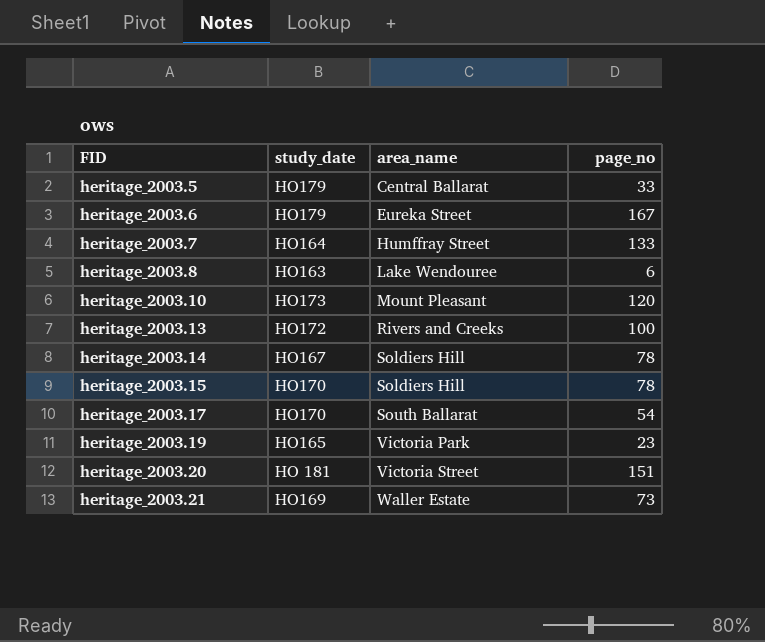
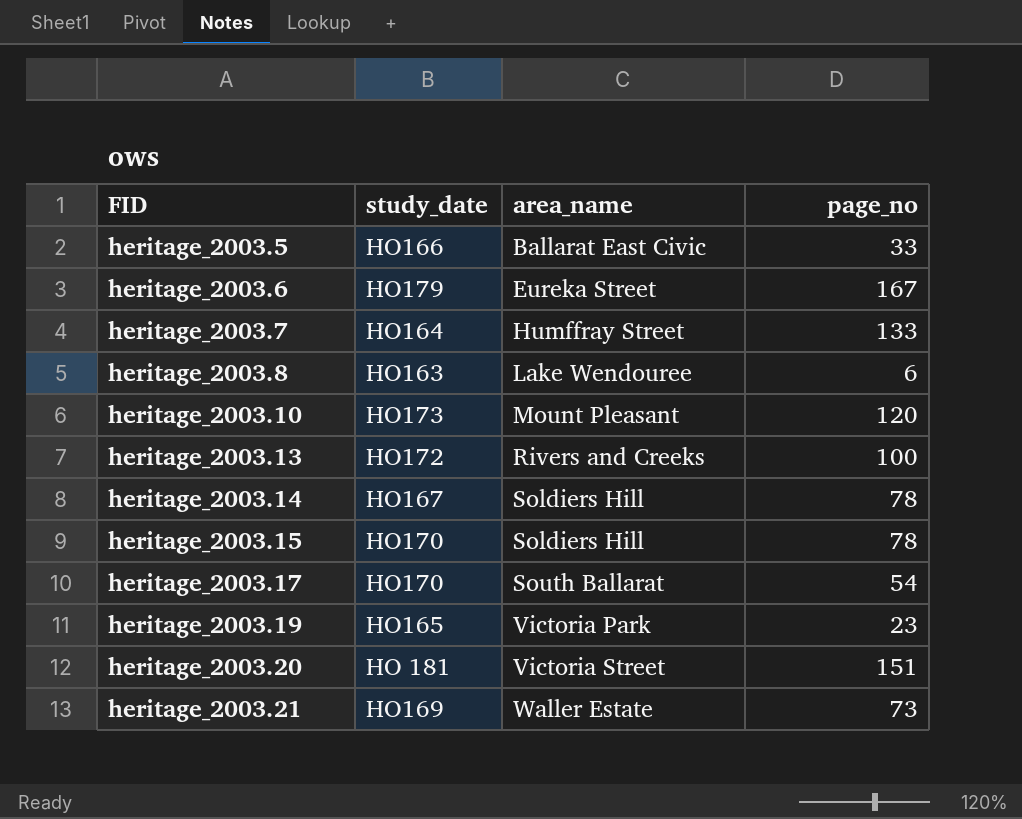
heritage_2003.5 | study_date: HO179 -> HO166
heritage_2003.5 | area_name: Central Ballarat -> Ballarat East Civic

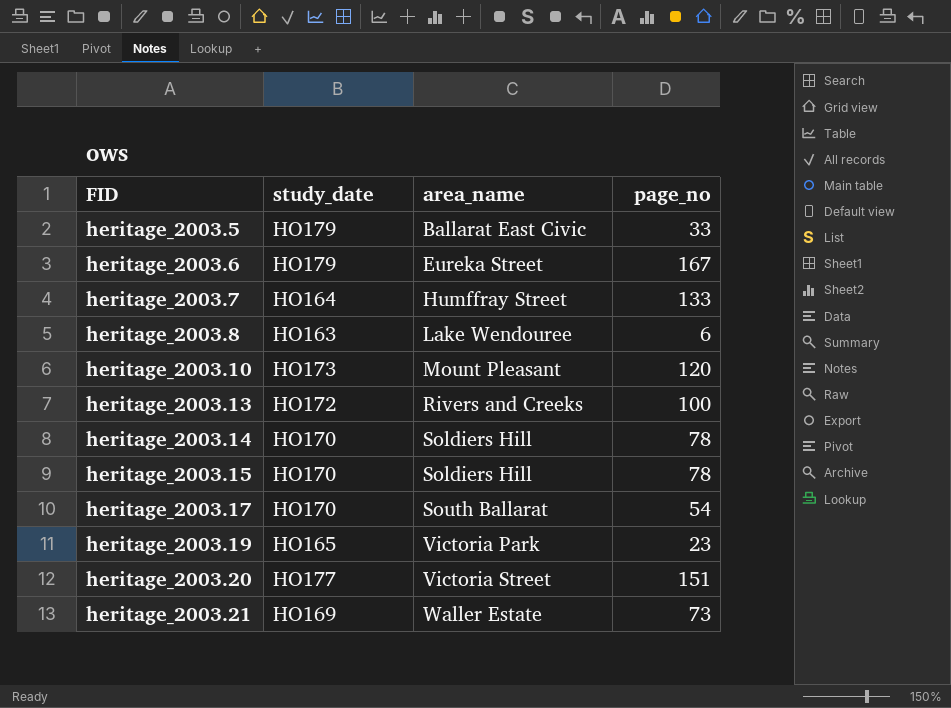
heritage_2003.5 | study_date: HO166 -> HO179
heritage_2003.14 | study_date: HO167 -> HO170
heritage_2003.20 | study_date: HO 181 -> HO177

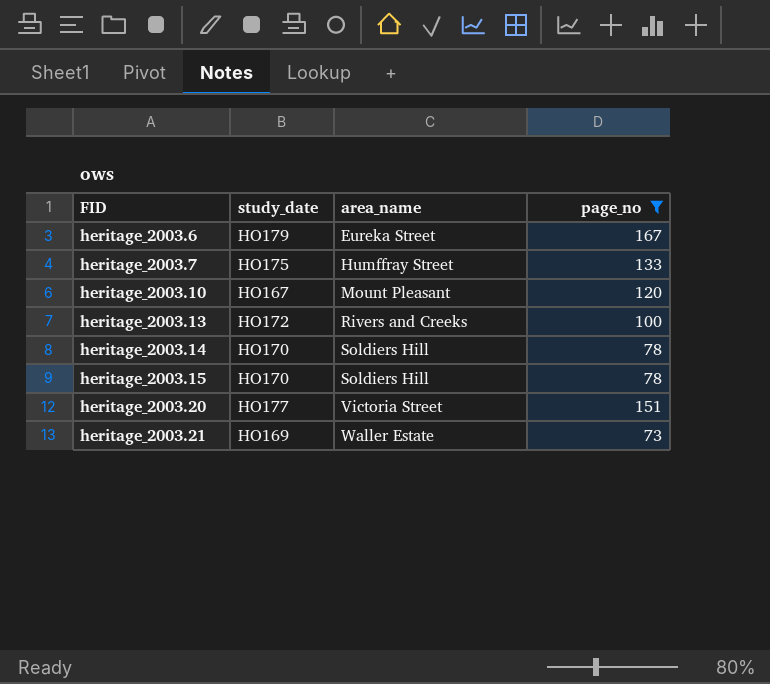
filter: none -> page_no >= 73
heritage_2003.7 | study_date: HO164 -> HO175
heritage_2003.10 | study_date: HO173 -> HO167

